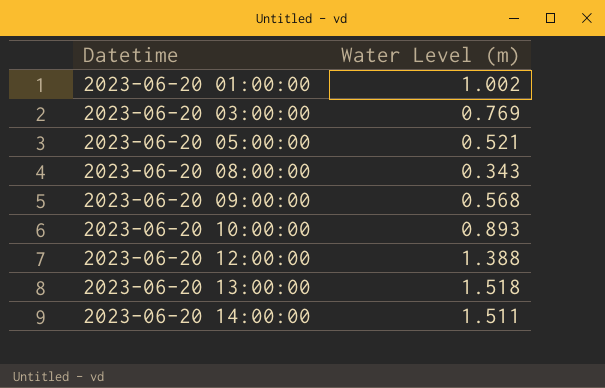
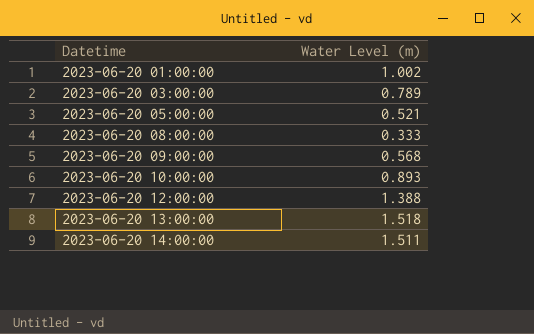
2023-06-20 03:00:00 | Water Level (m): 0.769 -> 0.789
2023-06-20 08:00:00 | Water Level (m): 0.343 -> 0.333

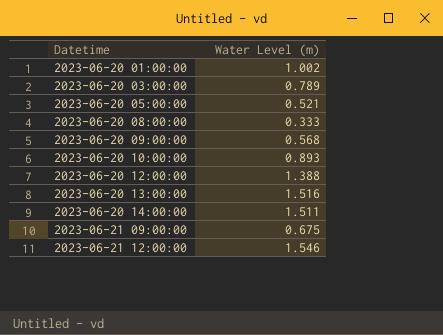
2023-06-20 13:00:00 | Water Level (m): 1.518 -> 1.516
row 2023-06-21 09:00:00: none -> 0.675
row 2023-06-21 12:00:00: none -> 1.546

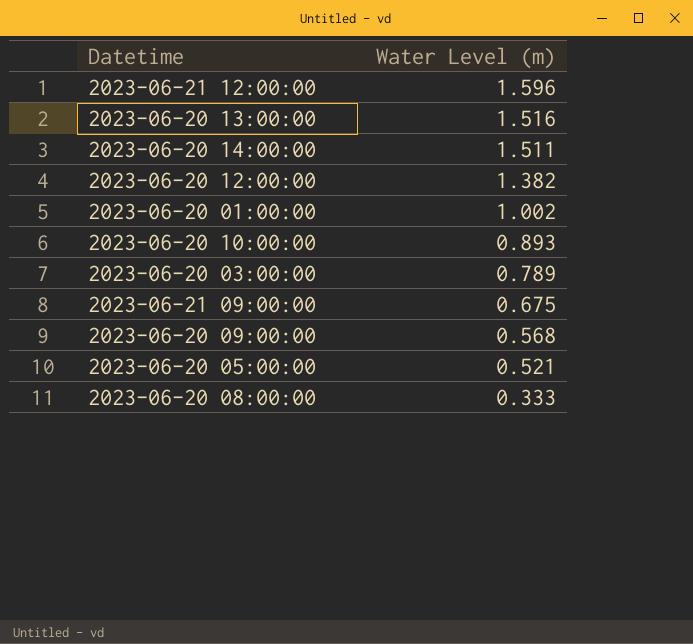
row order: Datetime ascending -> Water Level (m) descending
2023-06-21 12:00:00 | Water Level (m): 1.546 -> 1.596
2023-06-20 12:00:00 | Water Level (m): 1.388 -> 1.382

